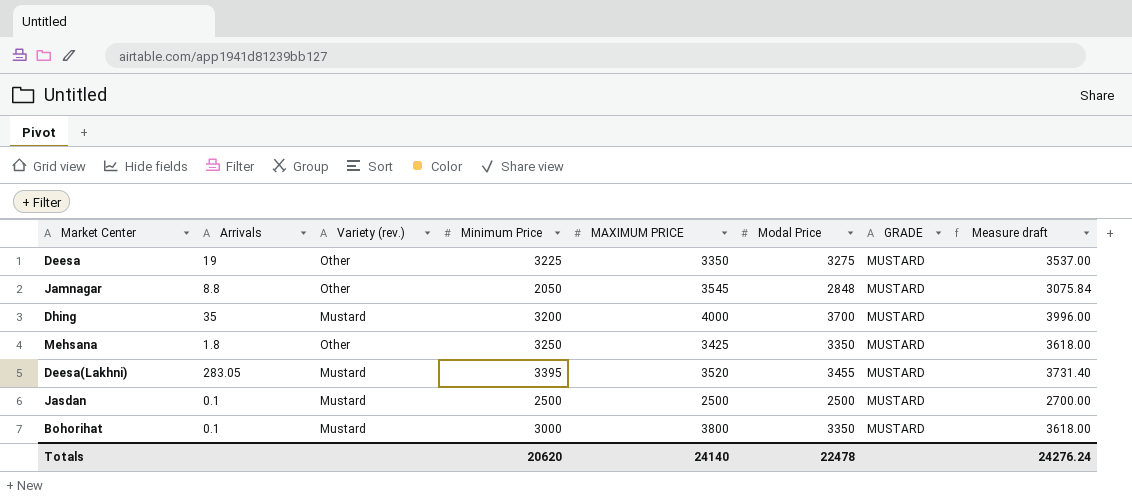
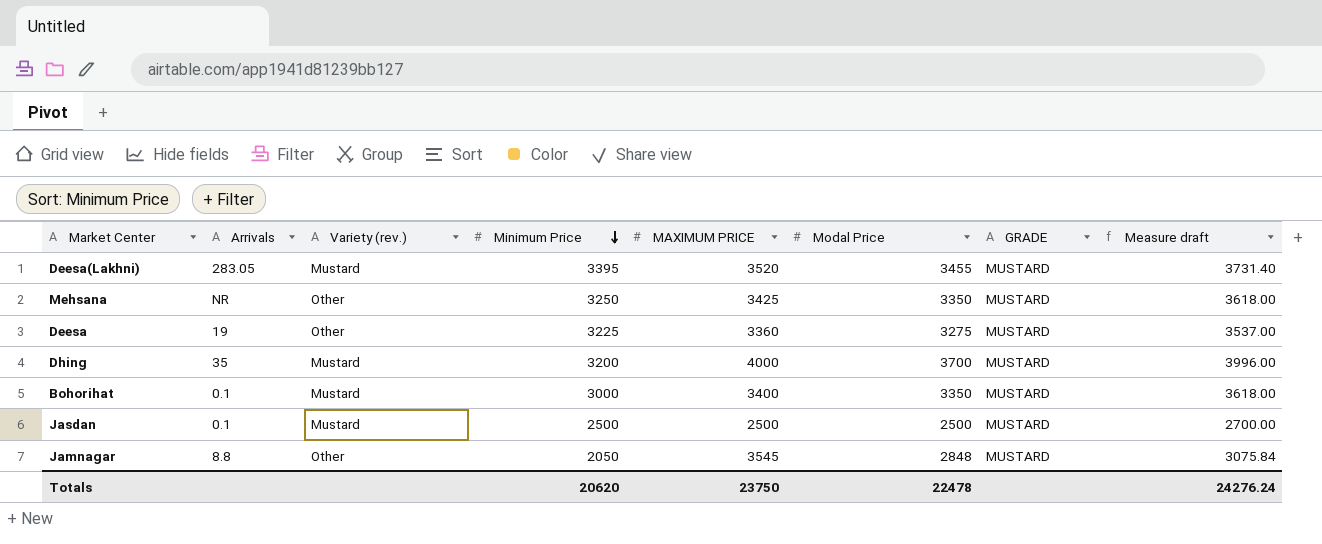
row order: none -> Minimum Price descending
Mehsana | Arrivals: 1.8 -> NR
Deesa | MAXIMUM PRICE: 3350 -> 3360
Bohorihat | MAXIMUM PRICE: 3800 -> 3400
Totals | MAXIMUM PRICE: 24140 -> 23750

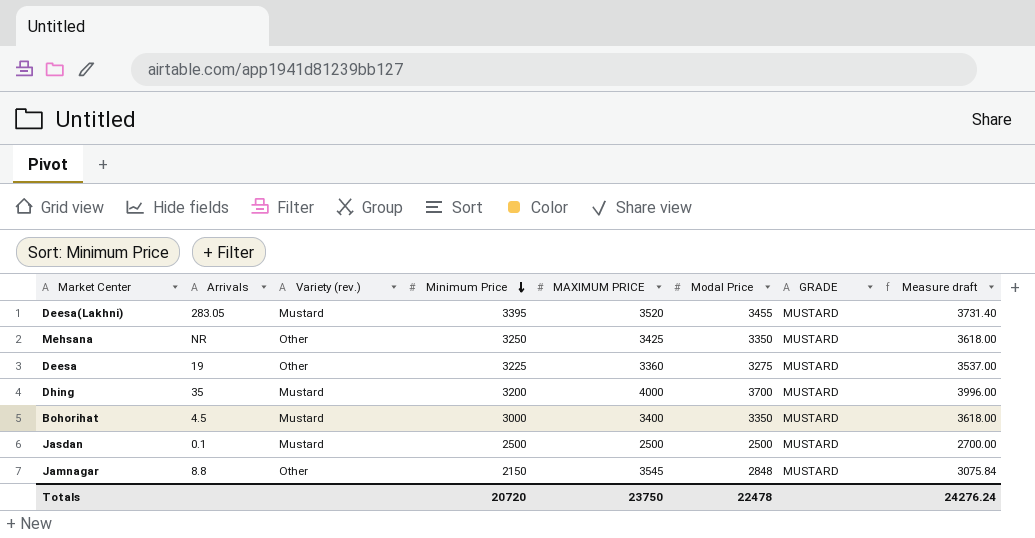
Bohorihat | Arrivals: 0.1 -> 4.5
Jamnagar | Minimum Price: 2050 -> 2150
Totals | Minimum Price: 20620 -> 20720

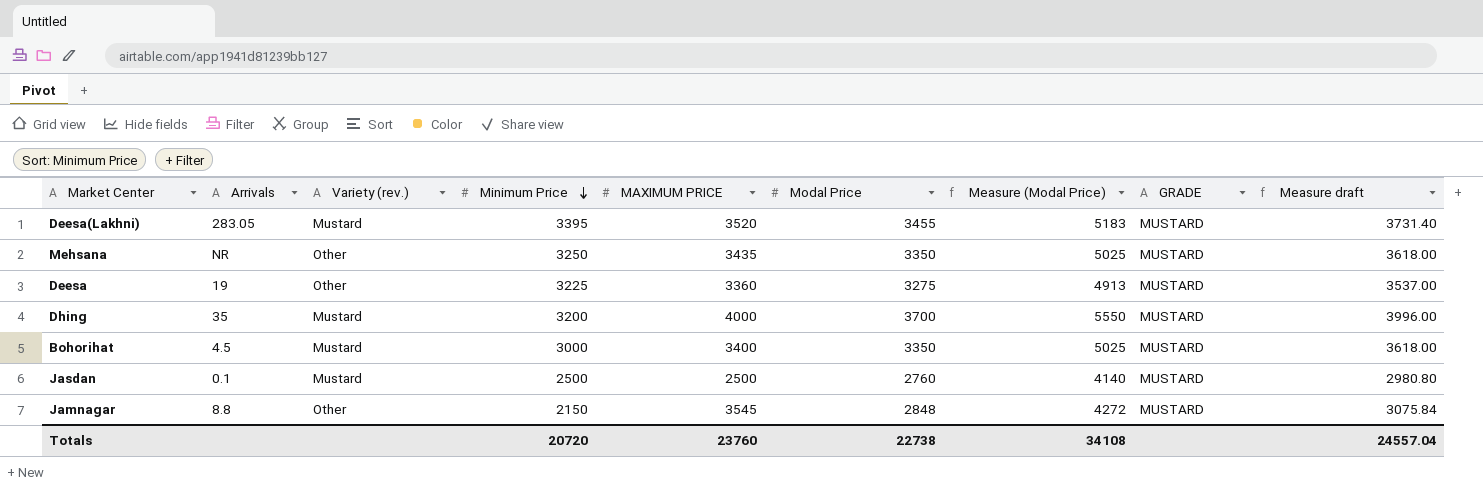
column Measure (Modal Price) | formula: none -> [Modal Price] * 1.5
Mehsana | MAXIMUM PRICE: 3425 -> 3435
Jasdan | Modal Price: 2500 -> 2760
Jasdan | Measure draft: 2700.00 -> 2980.80
Totals | MAXIMUM PRICE: 23750 -> 23760
Totals | Modal Price: 22478 -> 22738
Totals | Measure draft: 24276.24 -> 24557.04

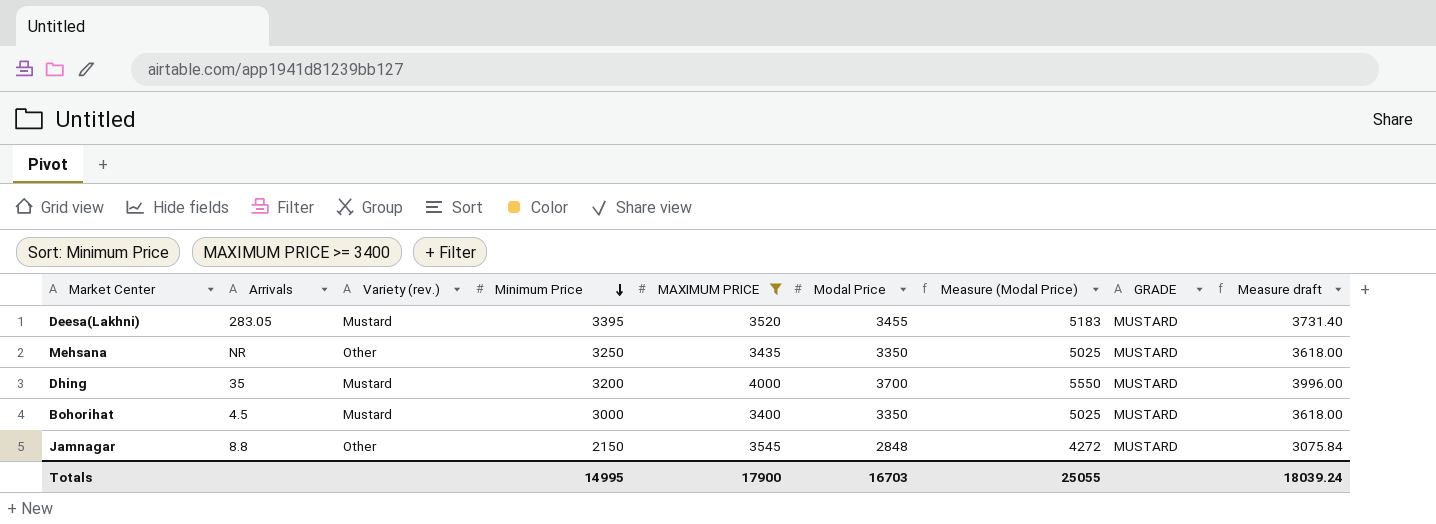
filter: none -> MAXIMUM PRICE >= 3400
Totals | Minimum Price: 20720 -> 14995
Totals | MAXIMUM PRICE: 23760 -> 17900
Totals | Modal Price: 22738 -> 16703
Totals | Measure (Modal Price): 34108 -> 25055
Totals | Measure draft: 24557.04 -> 18039.24

